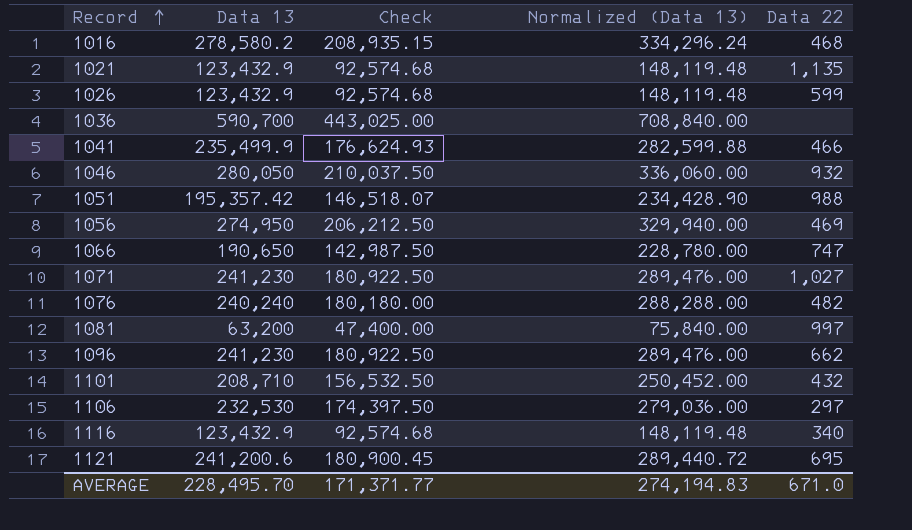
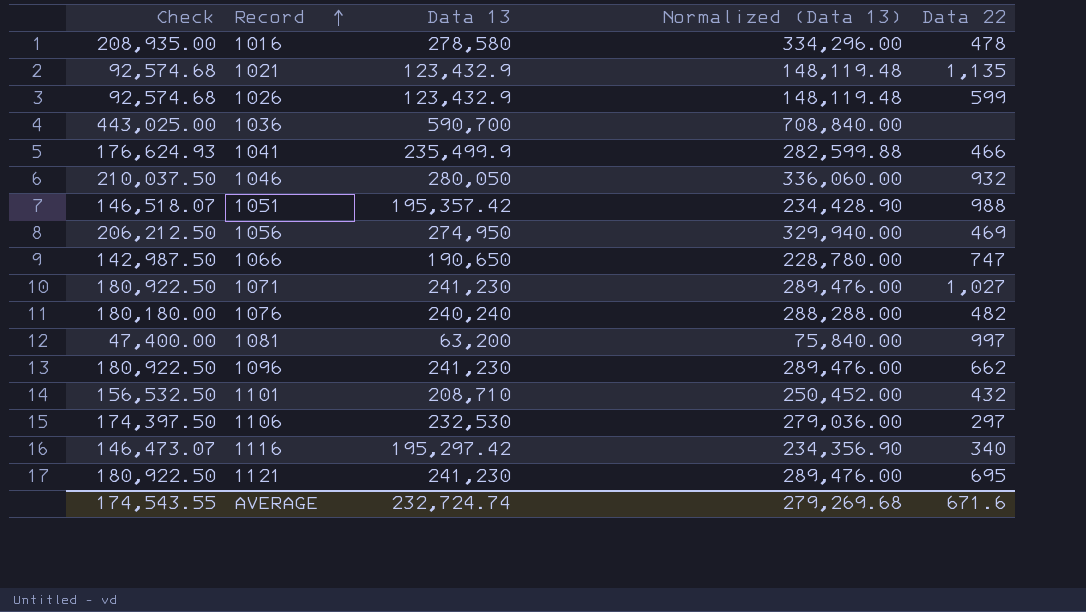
column Check | position: 3 -> 1
1016 | Check: 208,935.15 -> 208,935.00
1016 | Data 13: 278,580.2 -> 278,580
1016 | Normalized (Data 13): 334,296.24 -> 334,296.00
1016 | Data 22: 468 -> 478
1116 | Check: 92,574.68 -> 146,473.07
1116 | Data 13: 123,432.9 -> 195,297.42
1116 | Normalized (Data 13): 148,119.48 -> 234,356.90
1121 | Check: 180,900.45 -> 180,922.50
1121 | Data 13: 241,200.6 -> 241,230
1121 | Normalized (Data 13): 289,440.72 -> 289,476.00
AVERAGE | Check: 171,371.77 -> 174,543.55
AVERAGE | Data 13: 228,495.70 -> 232,724.74
AVERAGE | Normalized (Data 13): 274,194.83 -> 279,269.68
AVERAGE | Data 22: 671.0 -> 671.6

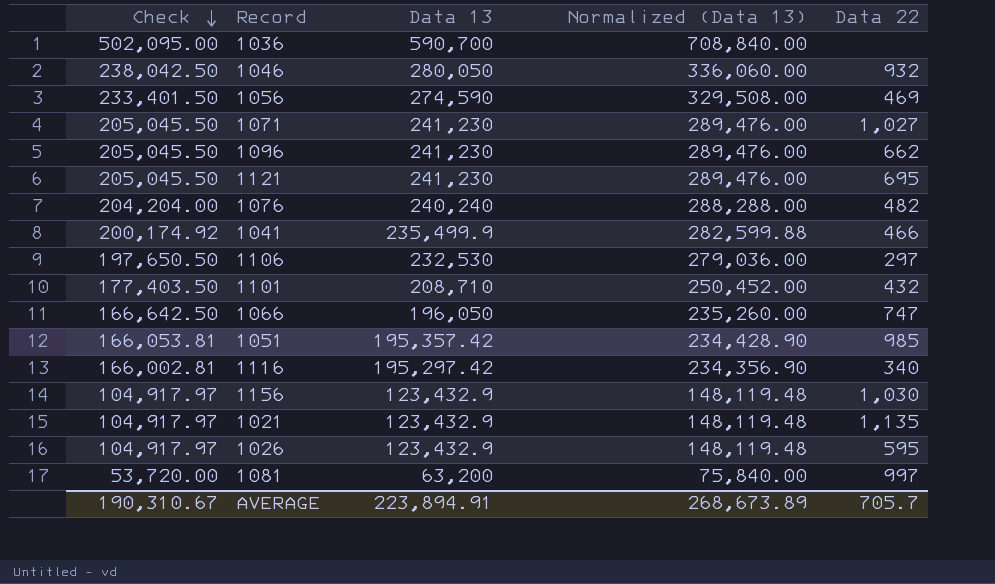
row order: Record ascending -> Check descending
column Check | formula: [Data 13] * 0.75 -> [Data 13] * 0.85
row 1016: 208,935.00 | 278,580 | 334,296.00 | 478 -> none
1056 | Data 13: 274,950 -> 274,590
1056 | Normalized (Data 13): 329,940.00 -> 329,508.00
1066 | Data 13: 190,650 -> 196,050
1066 | Normalized (Data 13): 228,780.00 -> 235,260.00
1051 | Data 22: 988 -> 985
row 1156: none -> 104,917.97 | 123,432.9 | 148,119.48 | 1,030
1026 | Data 22: 599 -> 595
AVERAGE | Check: 174,543.55 -> 190,310.67
AVERAGE | Data 13: 232,724.74 -> 223,894.91
AVERAGE | Normalized (Data 13): 279,269.68 -> 268,673.89
AVERAGE | Data 22: 671.6 -> 705.7

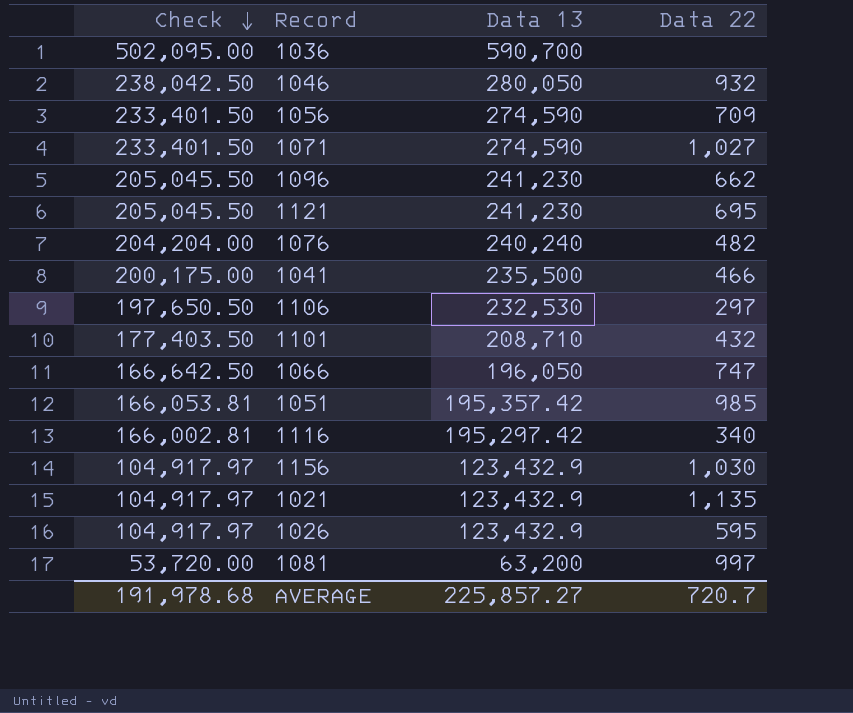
column Normalized (Data 13) | formula: [Data 13] * 1.2 -> none
1056 | Data 22: 469 -> 709
1071 | Check: 205,045.50 -> 233,401.50
1071 | Data 13: 241,230 -> 274,590
1041 | Check: 200,174.92 -> 200,175.00
1041 | Data 13: 235,499.9 -> 235,500
AVERAGE | Check: 190,310.67 -> 191,978.68
AVERAGE | Data 13: 223,894.91 -> 225,857.27
AVERAGE | Data 22: 705.7 -> 720.7

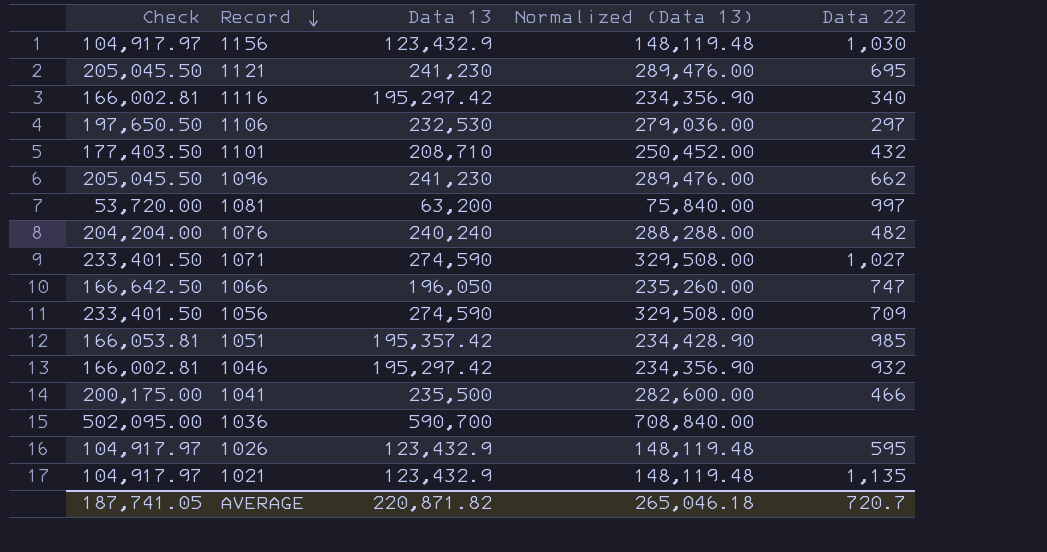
row order: Check descending -> Record descending
column Normalized (Data 13) | formula: none -> [Data 13] * 1.2
1046 | Check: 238,042.50 -> 166,002.81
1046 | Data 13: 280,050 -> 195,297.42
AVERAGE | Check: 191,978.68 -> 187,741.05
AVERAGE | Data 13: 225,857.27 -> 220,871.82

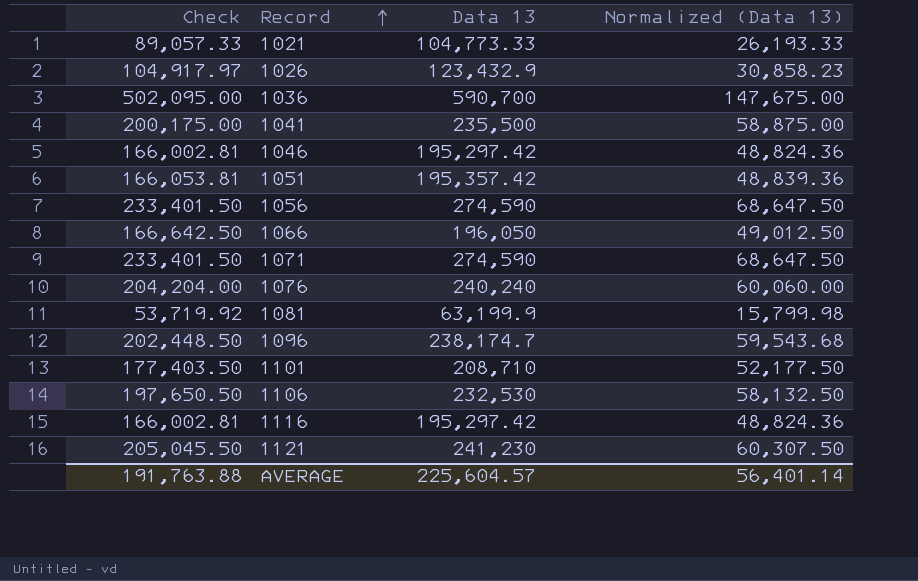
row order: Record descending -> Record ascending
column Data 22 | position: 5 -> none
column Normalized (Data 13) | formula: [Data 13] * 1.2 -> [Data 13] * 0.25
row 1156: 104,917.97 | 123,432.9 | 148,119.48 | 1,030 -> none
1021 | Check: 104,917.97 -> 89,057.33
1021 | Data 13: 123,432.9 -> 104,773.33
1081 | Check: 53,720.00 -> 53,719.92
1081 | Data 13: 63,200 -> 63,199.9
1096 | Check: 205,045.50 -> 202,448.50
1096 | Data 13: 241,230 -> 238,174.7
AVERAGE | Check: 187,741.05 -> 191,763.88
AVERAGE | Data 13: 220,871.82 -> 225,604.57
AVERAGE | Normalized (Data 13): 265,046.18 -> 56,401.14

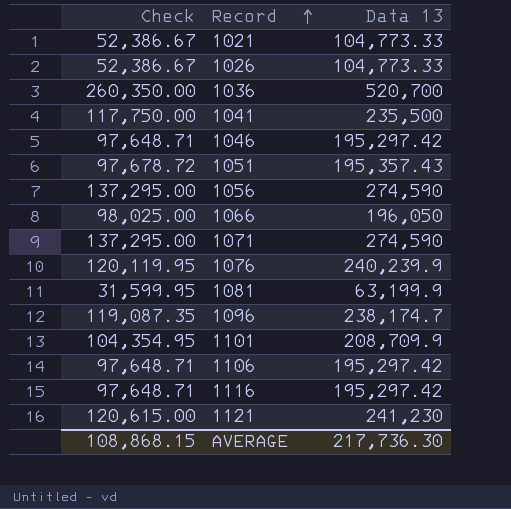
column Normalized (Data 13) | formula: [Data 13] * 0.25 -> none
column Check | formula: [Data 13] * 0.85 -> [Data 13] * 0.5
1026 | Data 13: 123,432.9 -> 104,773.33
1036 | Data 13: 590,700 -> 520,700
1051 | Data 13: 195,357.42 -> 195,357.43
1076 | Data 13: 240,240 -> 240,239.9
1101 | Data 13: 208,710 -> 208,709.9
1106 | Data 13: 232,530 -> 195,297.42
AVERAGE | Check: 191,763.88 -> 108,868.15
AVERAGE | Data 13: 225,604.57 -> 217,736.30

